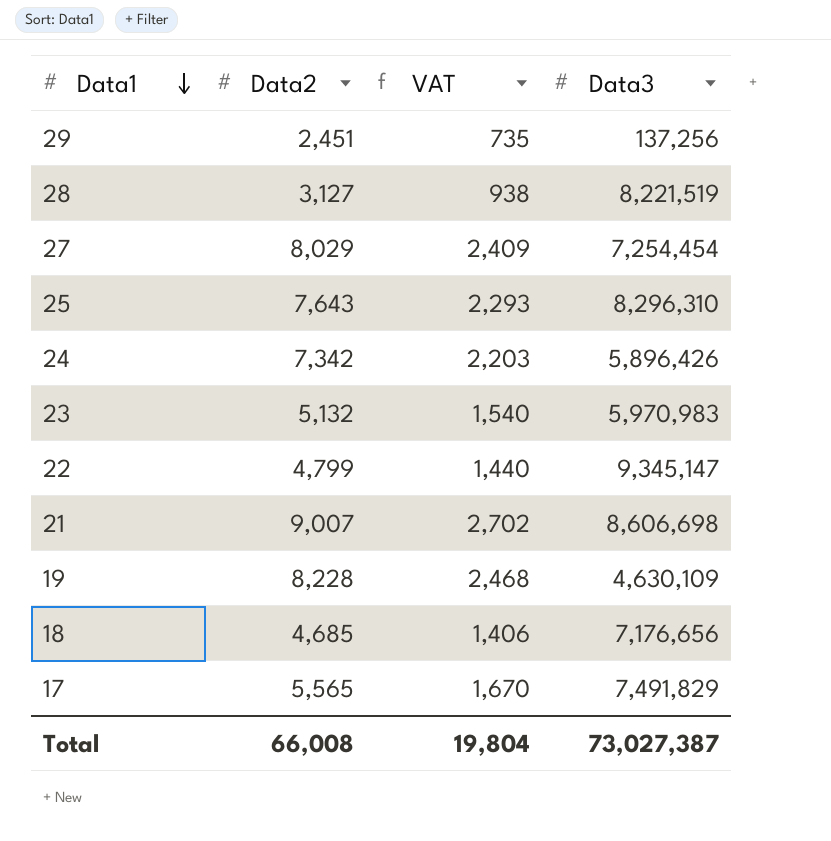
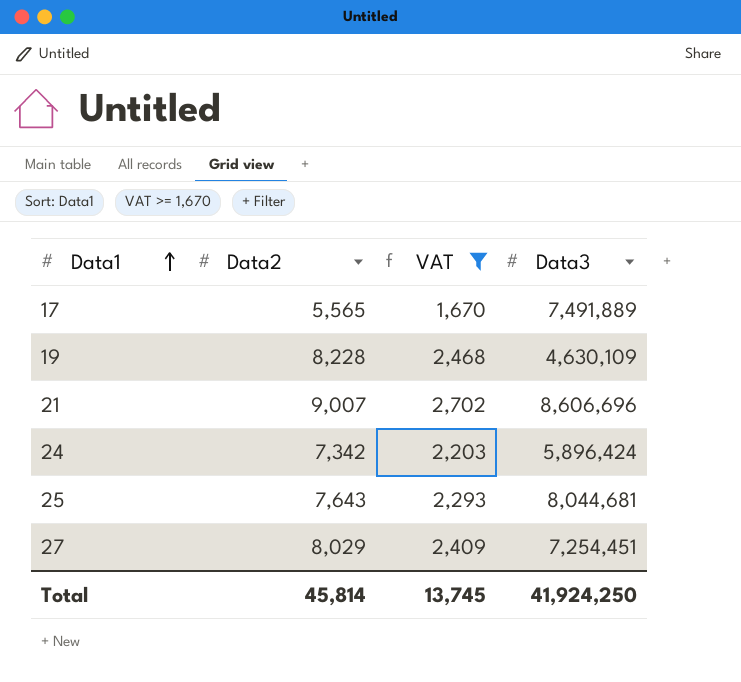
filter: none -> VAT >= 1,670
row order: Data1 descending -> Data1 ascending
17 | Data3: 7,491,829 -> 7,491,889
21 | Data3: 8,606,698 -> 8,606,696
24 | Data3: 5,896,426 -> 5,896,424
25 | Data3: 8,296,310 -> 8,044,681
27 | Data3: 7,254,454 -> 7,254,451
Total | Data2: 66,008 -> 45,814
Total | VAT: 19,804 -> 13,745
Total | Data3: 73,027,387 -> 41,924,250

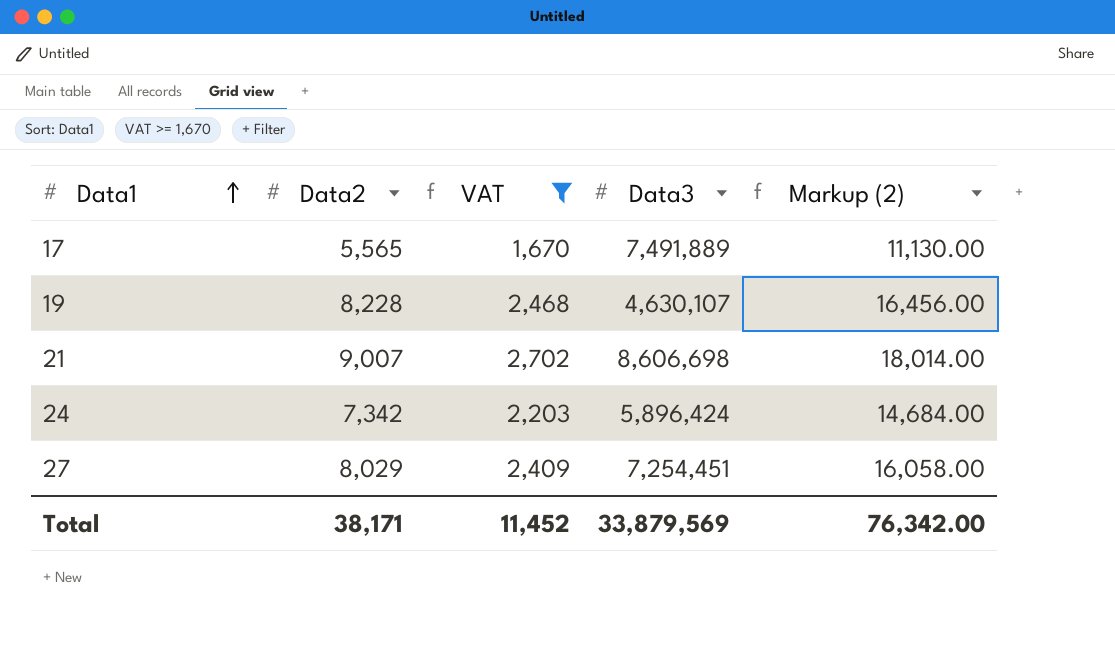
column Markup (2) | formula: none -> [Data2] * 2
row 25: 7,643 | 2,293 | 8,044,681 -> none
19 | Data3: 4,630,109 -> 4,630,107
21 | Data3: 8,606,696 -> 8,606,698
Total | Data2: 45,814 -> 38,171
Total | VAT: 13,745 -> 11,452
Total | Data3: 41,924,250 -> 33,879,569

